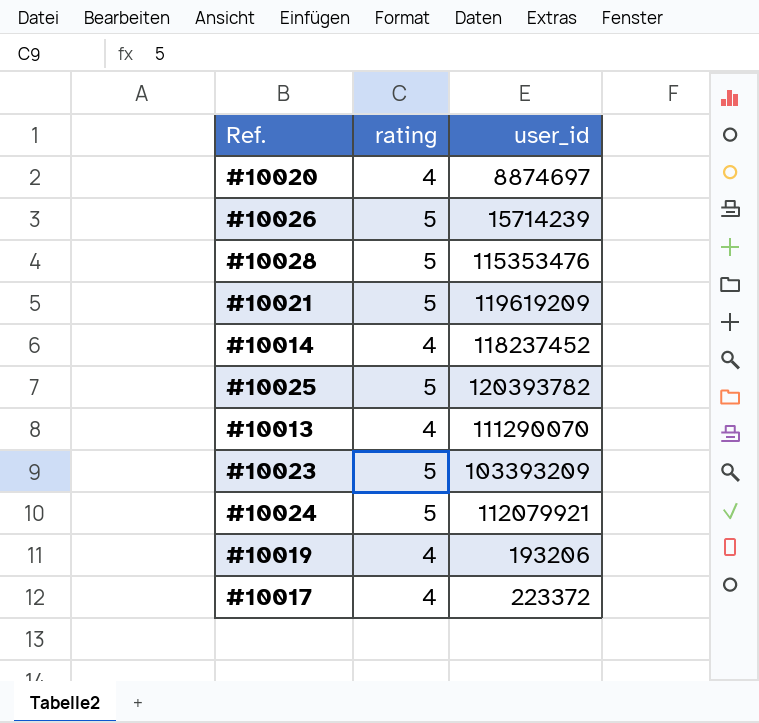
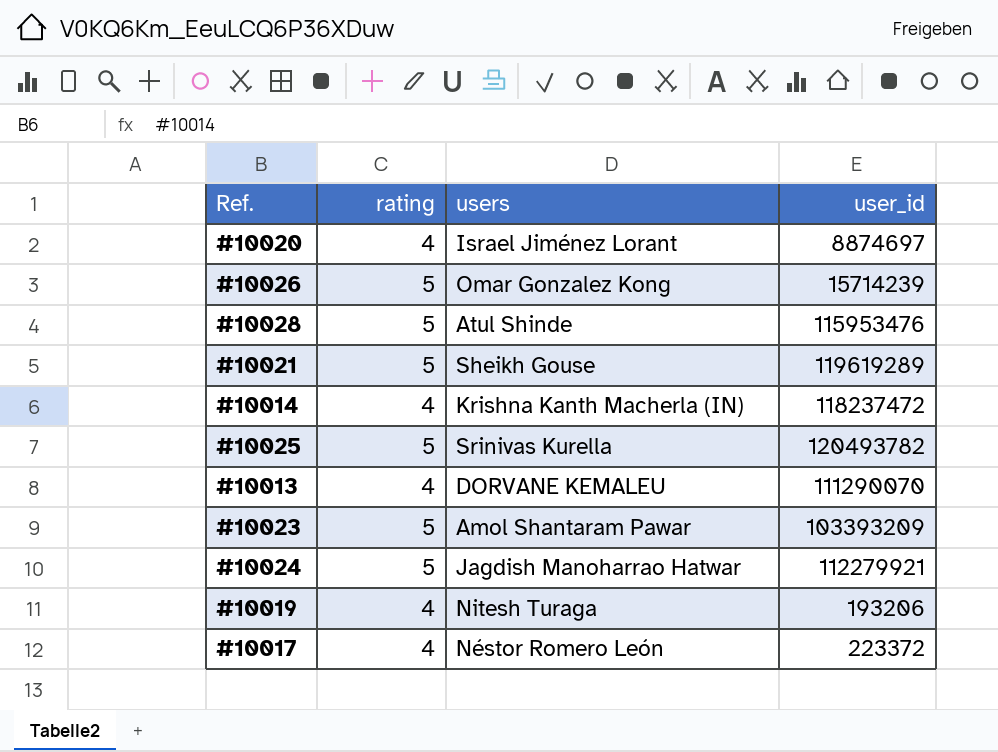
column users | position: none -> 3
#10028 | user_id: 115353476 -> 115953476
#10021 | user_id: 119619209 -> 119619289
#10014 | user_id: 118237452 -> 118237472
#10025 | user_id: 120393782 -> 120493782
#10024 | user_id: 112079921 -> 112279921

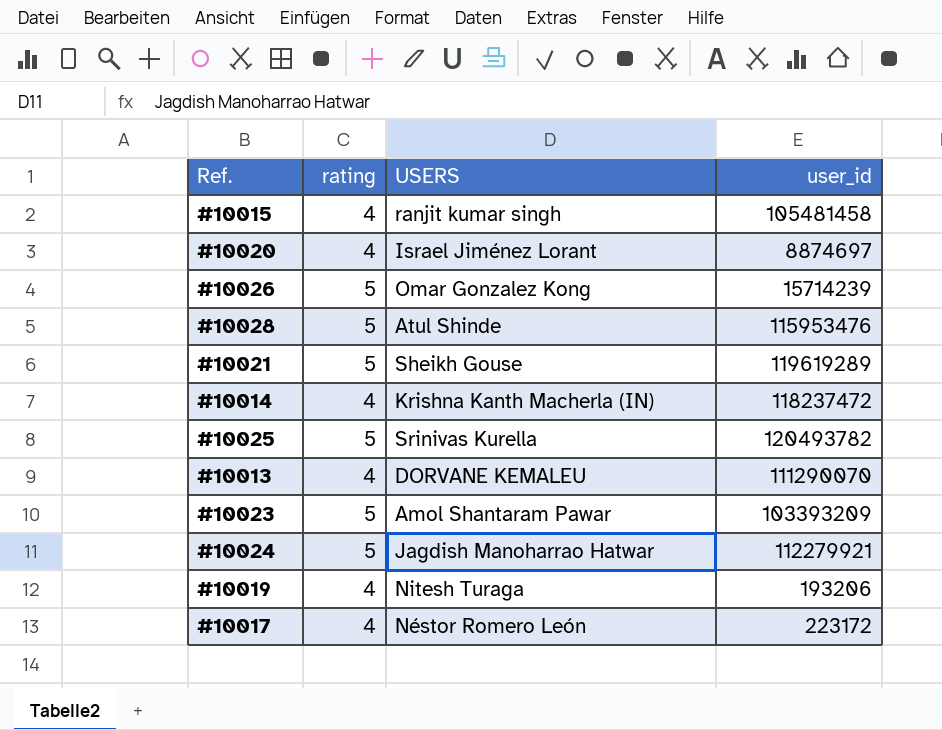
column name: users -> USERS
row #10015: none -> 4 | ranjit kumar singh | 105481458
#10017 | user_id: 223372 -> 223172

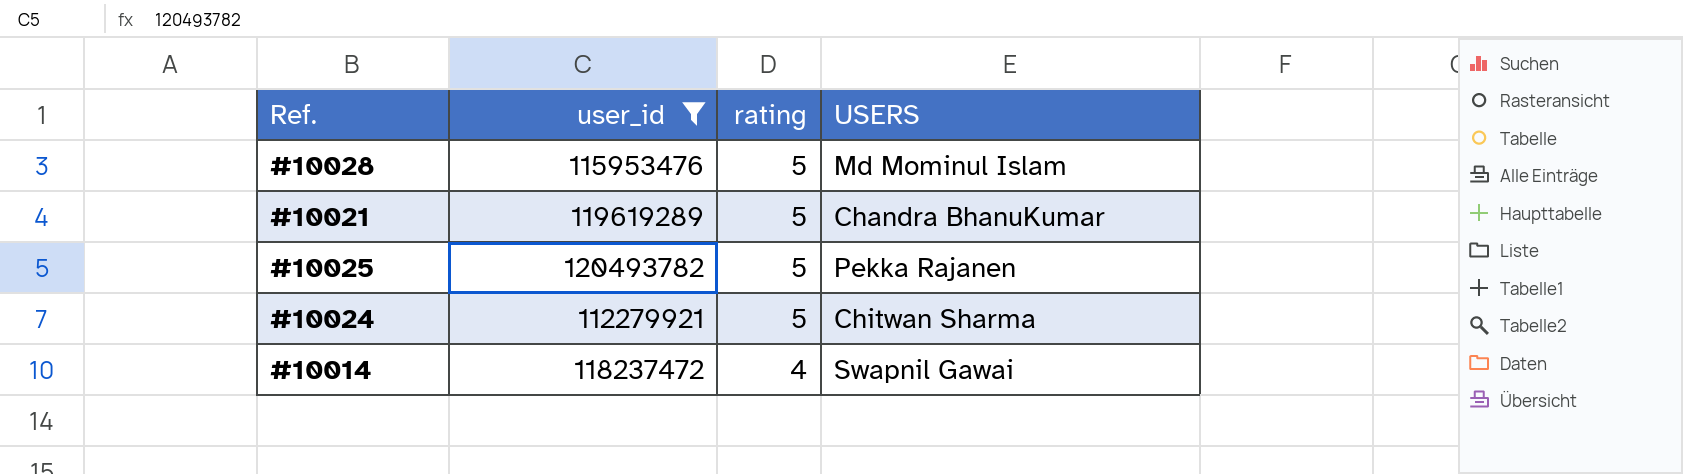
filter: none -> user_id >= 112279921
row order: none -> rating descending
column user_id | position: 4 -> 2
#10028 | USERS: Atul Shinde -> Md Mominul Islam
#10021 | USERS: Sheikh Gouse -> Chandra BhanuKumar
#10025 | USERS: Srinivas Kurella -> Pekka Rajanen
#10024 | USERS: Jagdish Manoharrao Hatwar -> Chitwan Sharma
#10014 | USERS: Krishna Kanth Macherla (IN) -> Swapnil Gawai

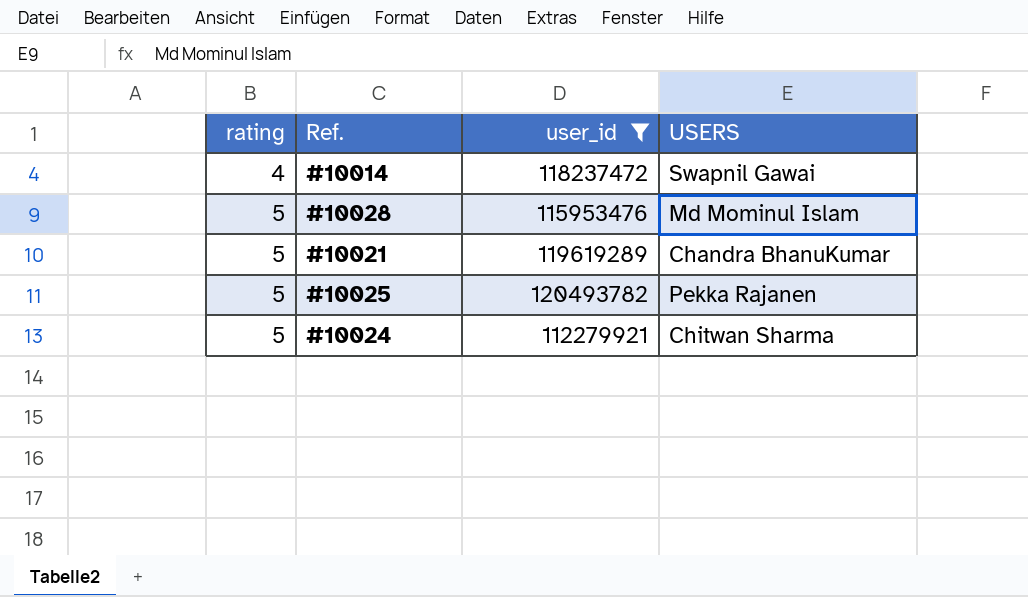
row order: rating descending -> rating ascending
column rating | position: 3 -> 1

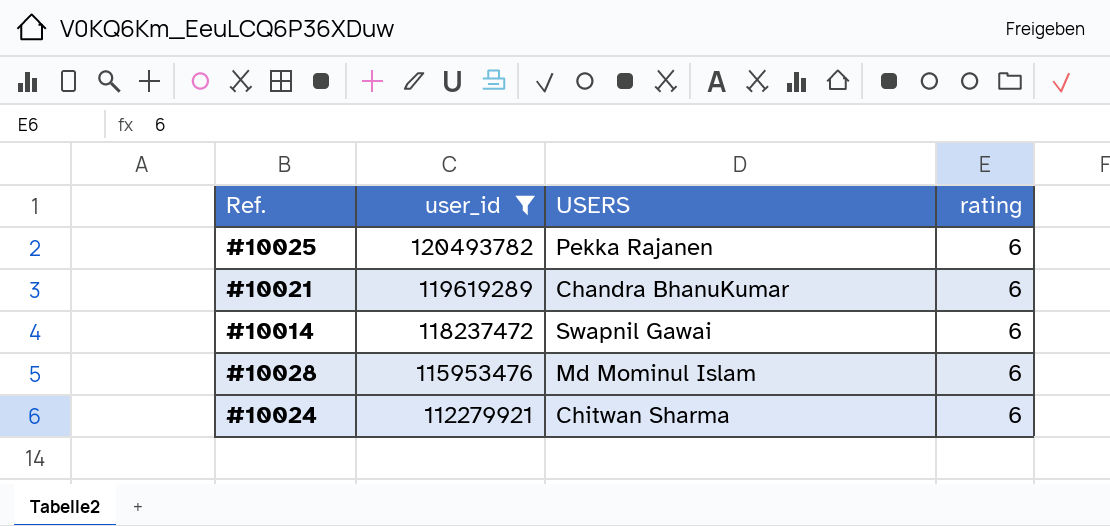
row order: rating ascending -> user_id descending
column rating | position: 1 -> 4
#10025 | rating: 5 -> 6
#10021 | rating: 5 -> 6
#10014 | rating: 4 -> 6
#10028 | rating: 5 -> 6
#10024 | rating: 5 -> 6

